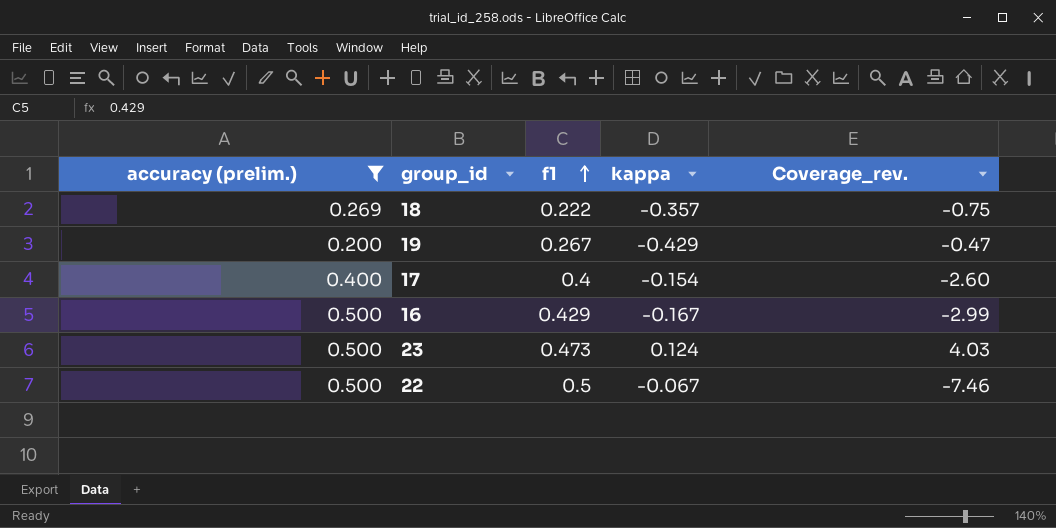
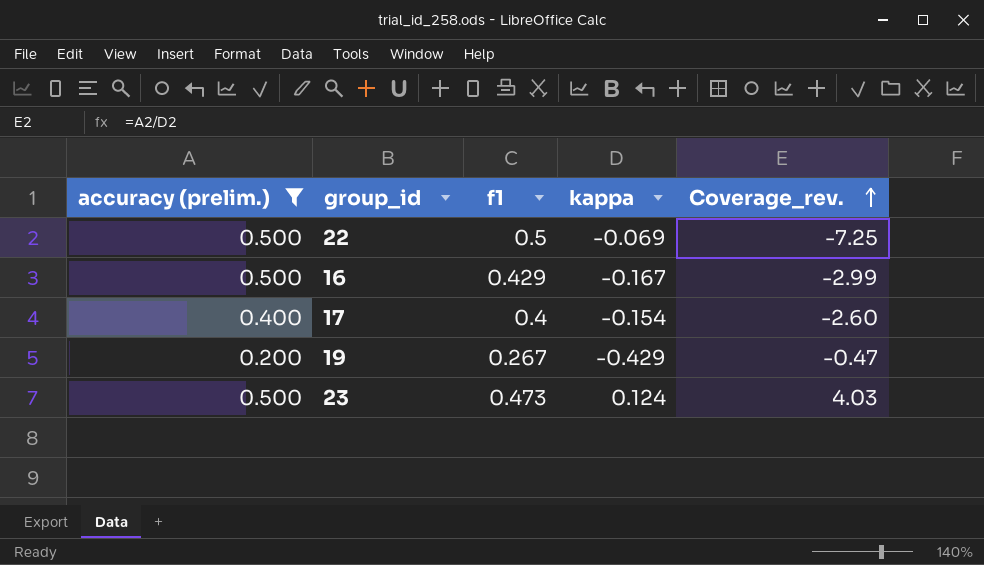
row order: f1 ascending -> Coverage_rev. ascending
row 18: 0.269 | 0.222 | -0.357 | -0.75 -> none
22 | kappa: -0.067 -> -0.069
22 | Coverage_rev.: -7.46 -> -7.25

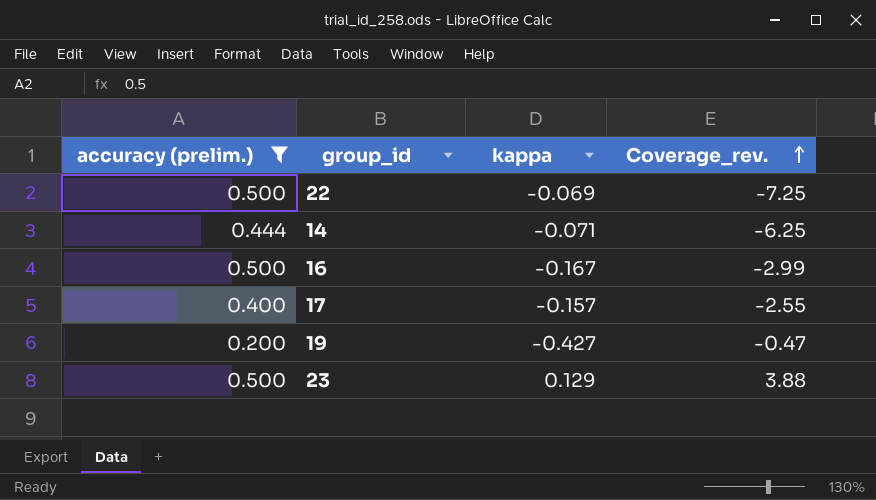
column f1 | position: 3 -> none
row 14: none -> 0.444 | -0.071 | -6.25
17 | kappa: -0.154 -> -0.157
17 | Coverage_rev.: -2.60 -> -2.55
19 | kappa: -0.429 -> -0.427
23 | kappa: 0.124 -> 0.129
23 | Coverage_rev.: 4.03 -> 3.88

